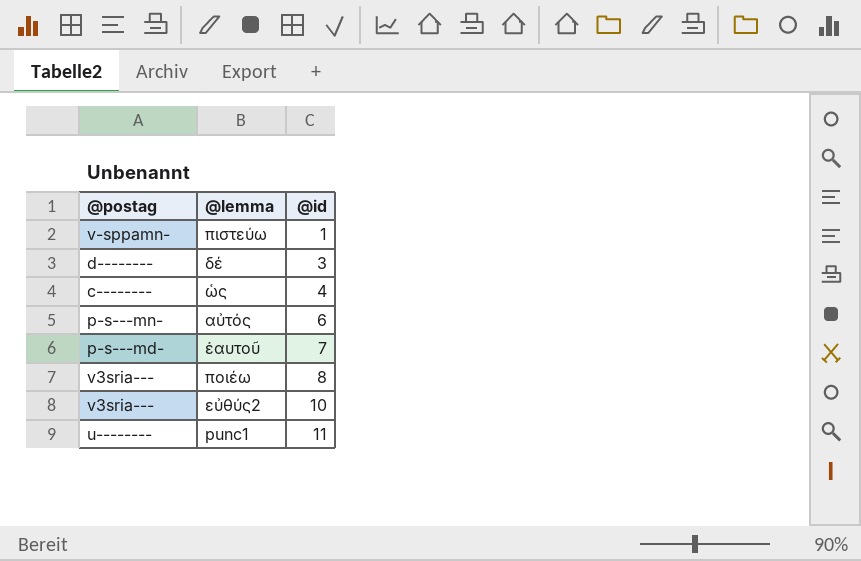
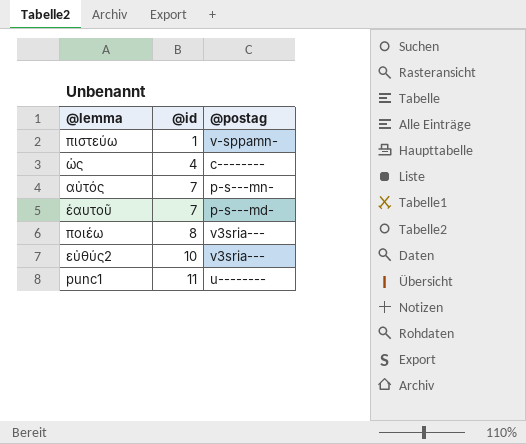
column @postag | position: 1 -> 3
row δέ: d-------- | 3 -> none
αὐτός | @id: 6 -> 7

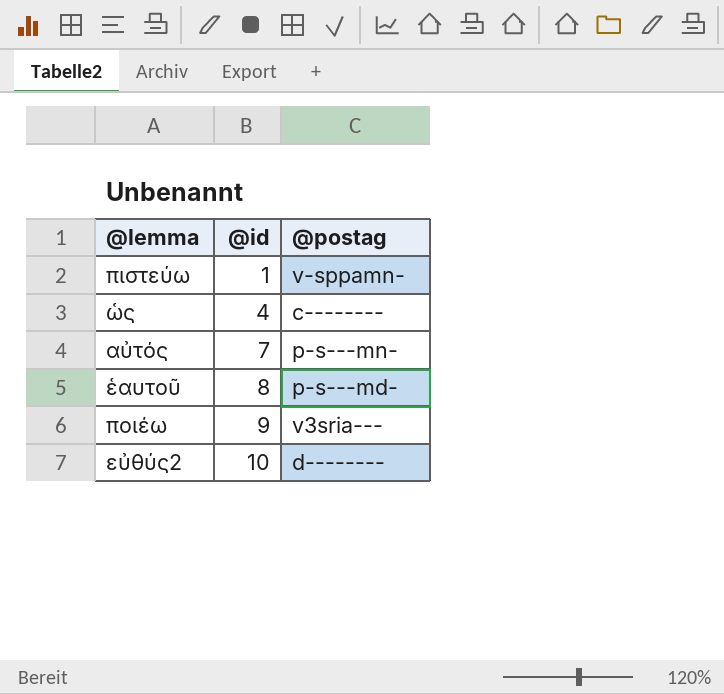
row punc1: 11 | u-------- -> none
ἑαυτοῦ | @id: 7 -> 8
ποιέω | @id: 8 -> 9
εὐθύς2 | @postag: v3sria--- -> d--------

